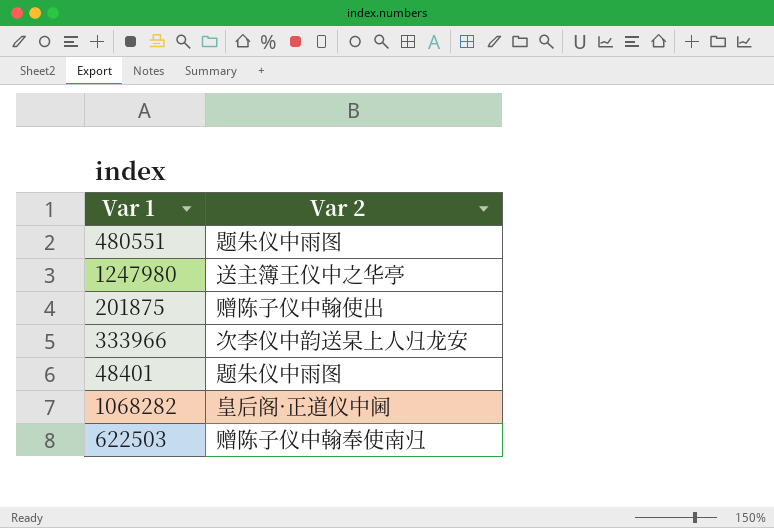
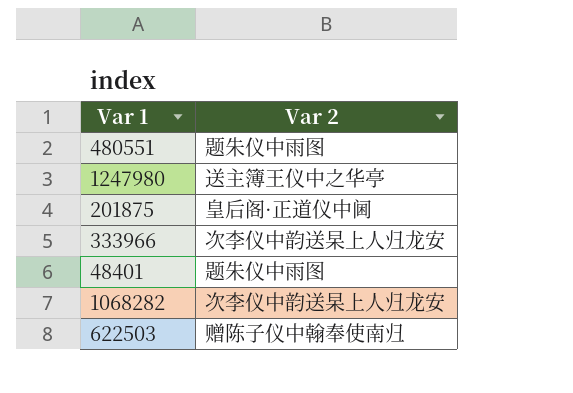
201875 | Var 2: 赠陈子仪中翰使出 -> 皇后阁·正道仪中阃
1068282 | Var 2: 皇后阁·正道仪中阃 -> 次李仪中韵送杲上人归龙安

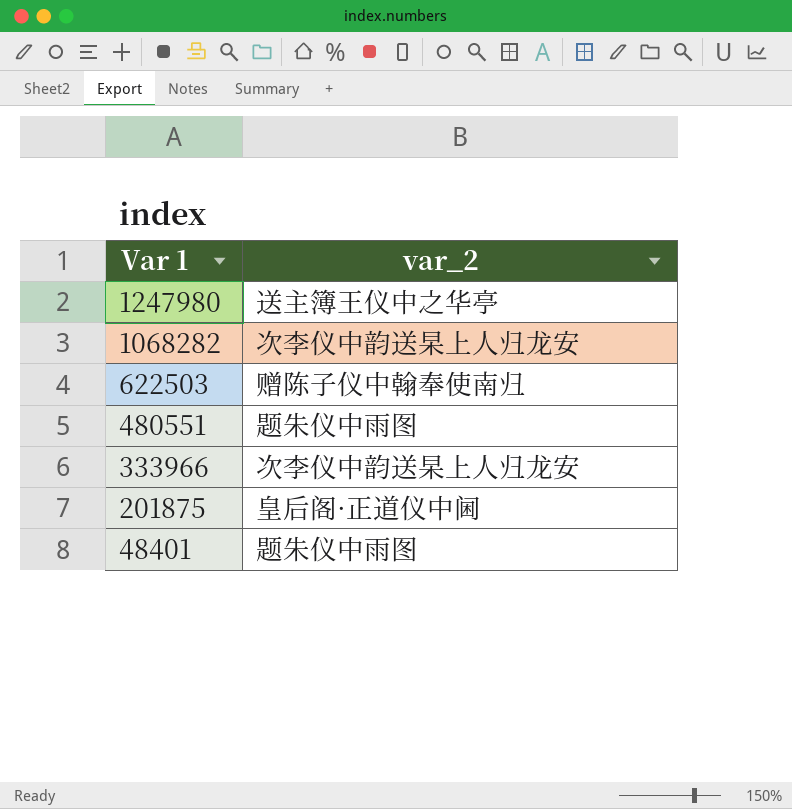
row order: none -> Var 1 descending
column name: Var 2 -> var_2

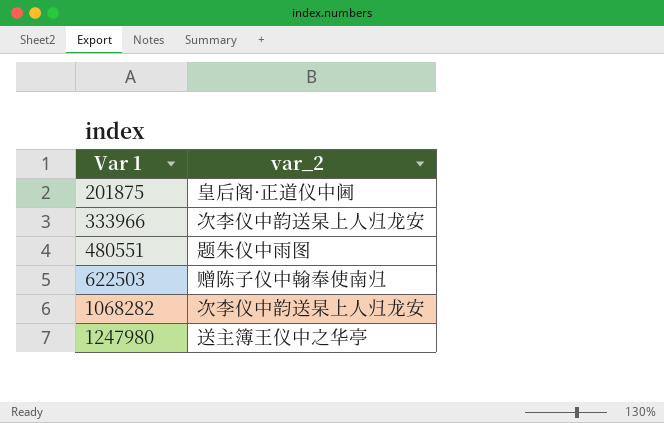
row order: Var 1 descending -> Var 1 ascending
row 48401: 题朱仪中雨图 -> none

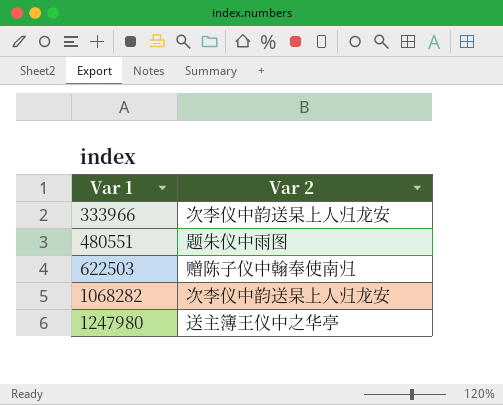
column name: var_2 -> Var 2
row 201875: 皇后阁·正道仪中阃 -> none

